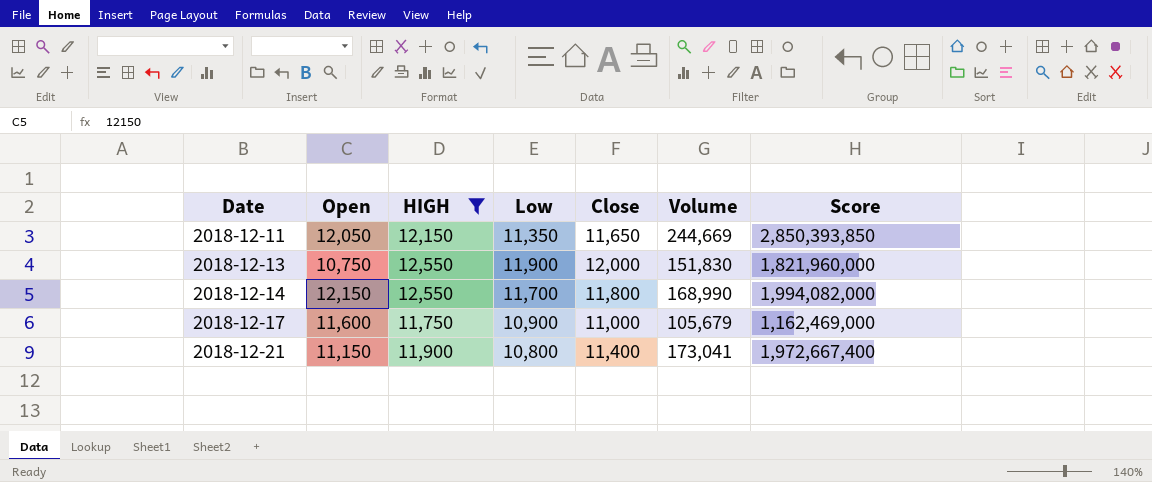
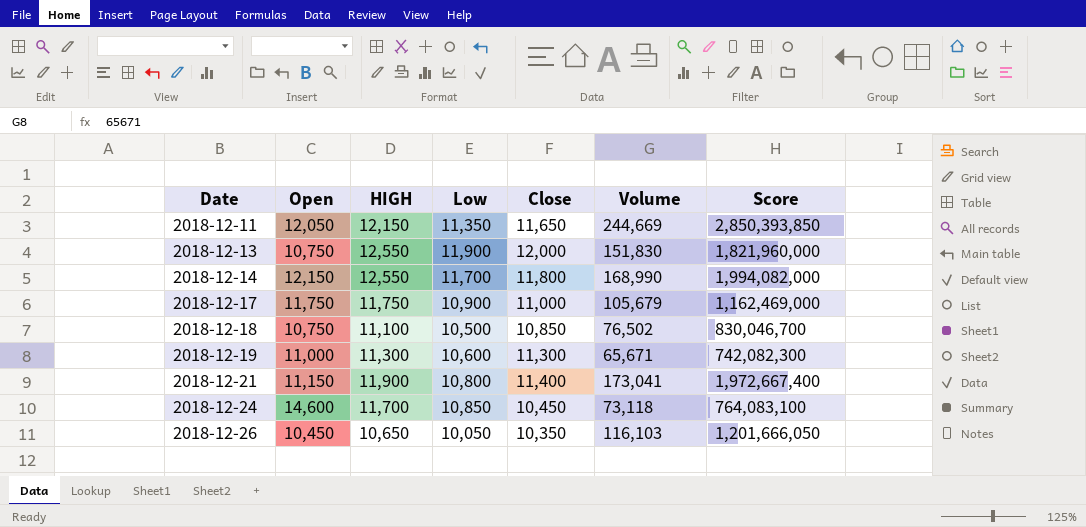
filter: HIGH >= 11,750 -> none
2018-12-17 | Open: 11,600 -> 11,750

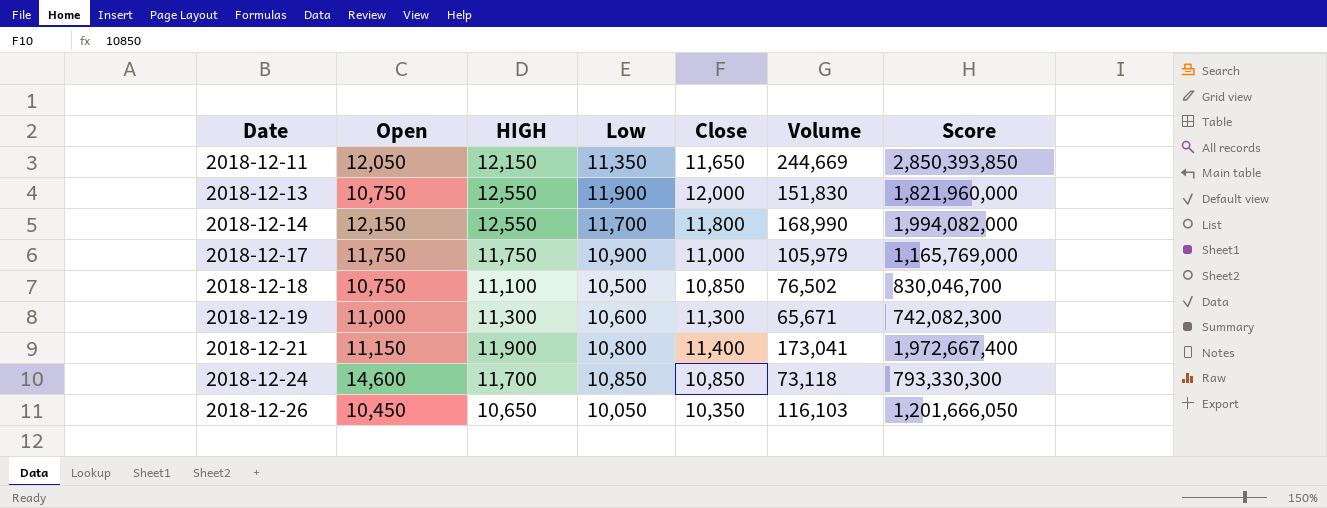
2018-12-17 | Volume: 105,679 -> 105,979
2018-12-17 | Score: 1,162,469,000 -> 1,165,769,000
2018-12-24 | Close: 10,450 -> 10,850
2018-12-24 | Score: 764,083,100 -> 793,330,300

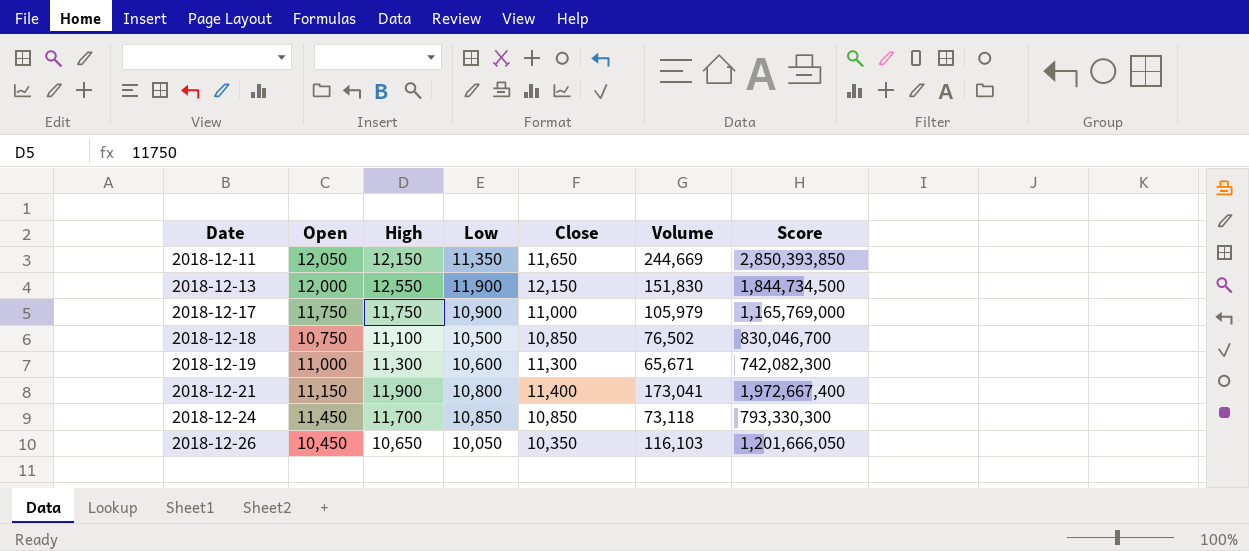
column name: HIGH -> High
row 2018-12-14: 12,150 | 12,550 | 11,700 | 11,800 | 168,990 | 1,994,082,000 -> none
2018-12-13 | Open: 10,750 -> 12,000
2018-12-13 | Close: 12,000 -> 12,150
2018-12-13 | Score: 1,821,960,000 -> 1,844,734,500
2018-12-24 | Open: 14,600 -> 11,450

